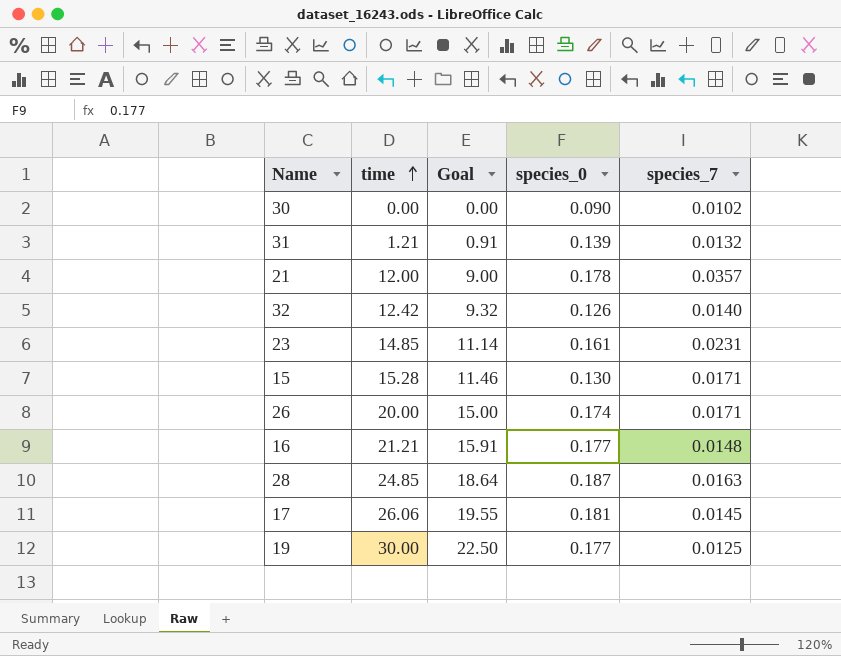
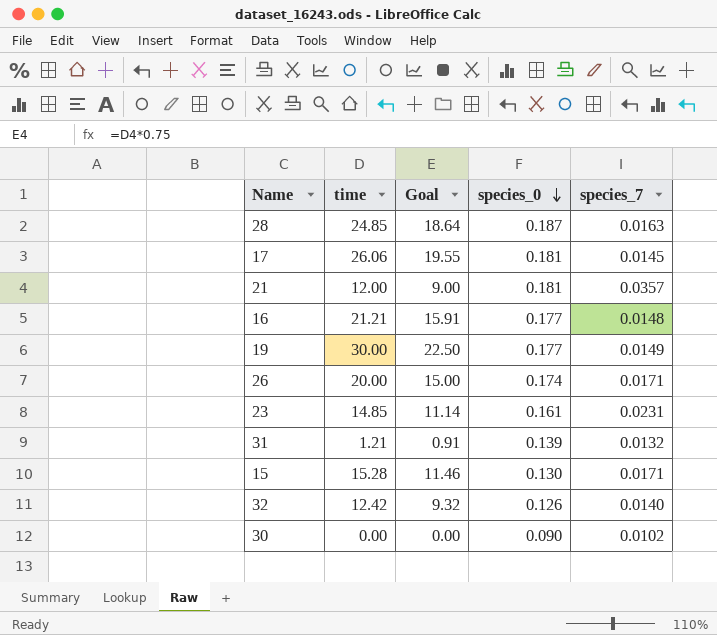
row order: time ascending -> species_0 descending
21 | species_0: 0.178 -> 0.181
19 | species_7: 0.0125 -> 0.0149

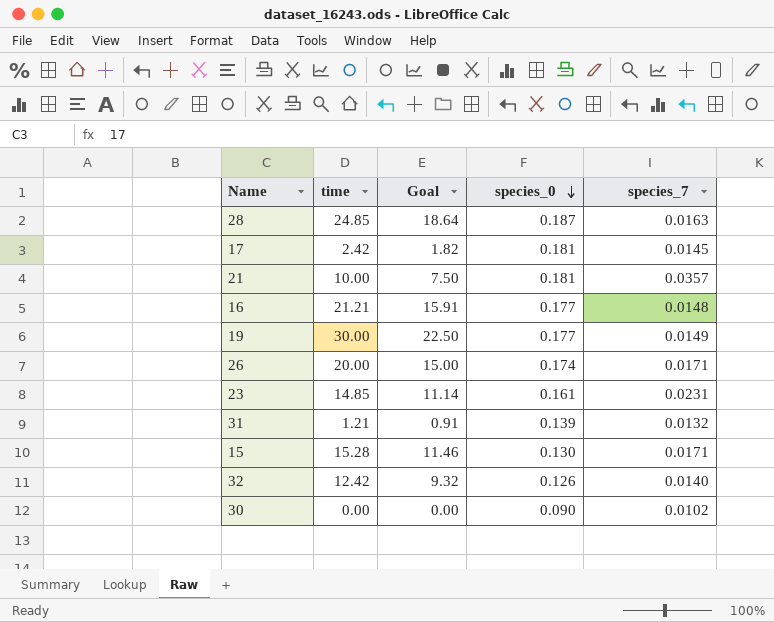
17 | time: 26.06 -> 2.42
17 | Goal: 19.55 -> 1.82
21 | time: 12.00 -> 10.00
21 | Goal: 9.00 -> 7.50

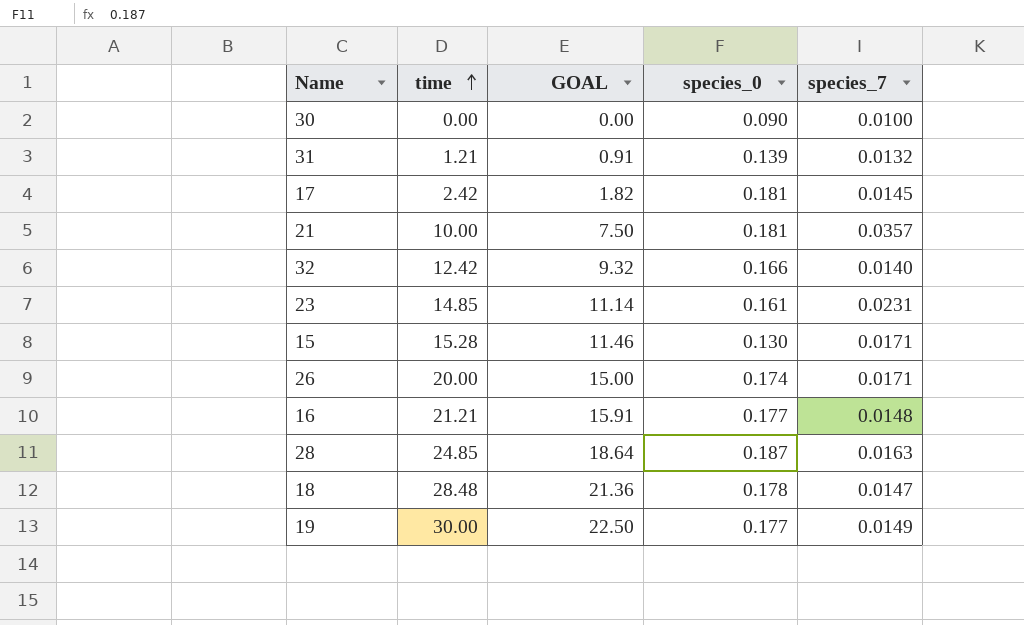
row order: species_0 descending -> time ascending
column name: Goal -> GOAL
30 | species_7: 0.0102 -> 0.0100
32 | species_0: 0.126 -> 0.166
row 18: none -> 28.48 | 21.36 | 0.178 | 0.0147

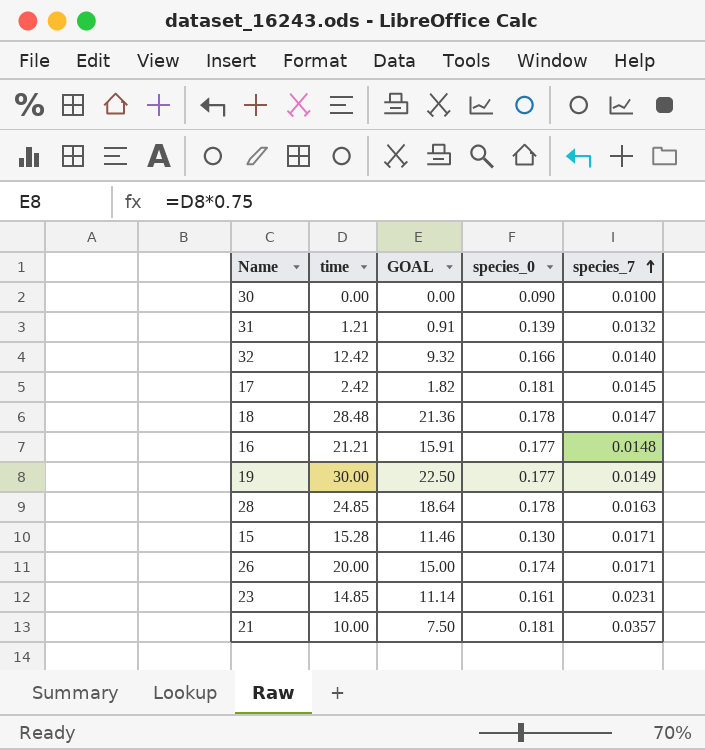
row order: time ascending -> species_7 ascending
28 | species_0: 0.187 -> 0.178

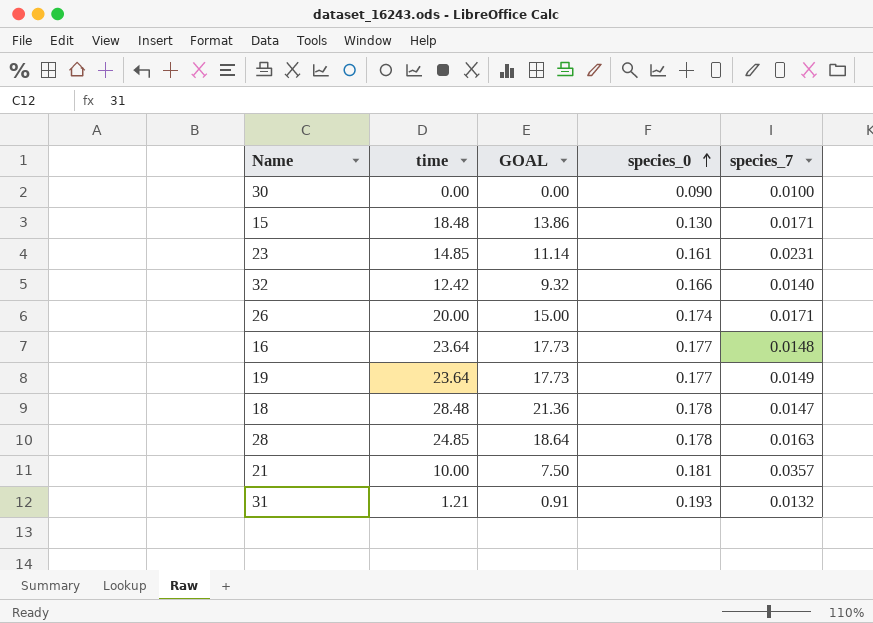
row order: species_7 ascending -> species_0 ascending
row 17: 2.42 | 1.82 | 0.181 | 0.0145 -> none
15 | time: 15.28 -> 18.48
15 | GOAL: 11.46 -> 13.86
16 | time: 21.21 -> 23.64
16 | GOAL: 15.91 -> 17.73
19 | time: 30.00 -> 23.64
19 | GOAL: 22.50 -> 17.73
31 | species_0: 0.139 -> 0.193

